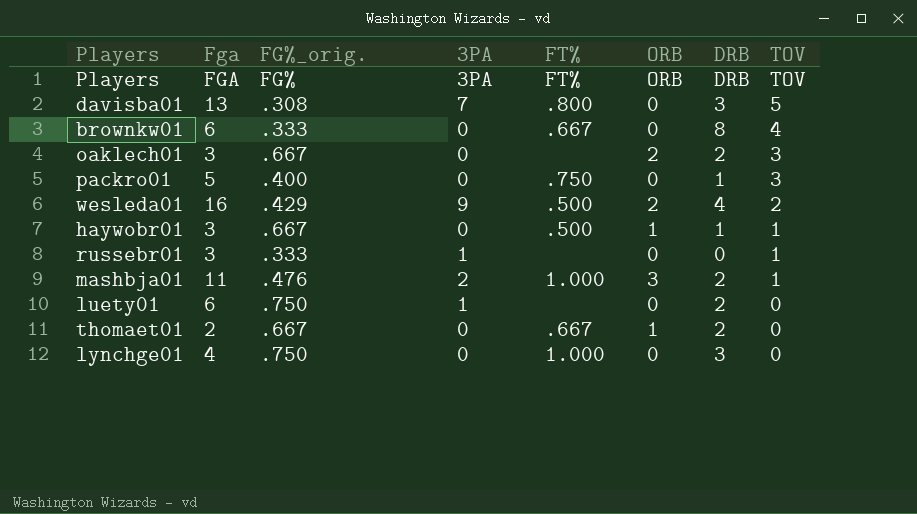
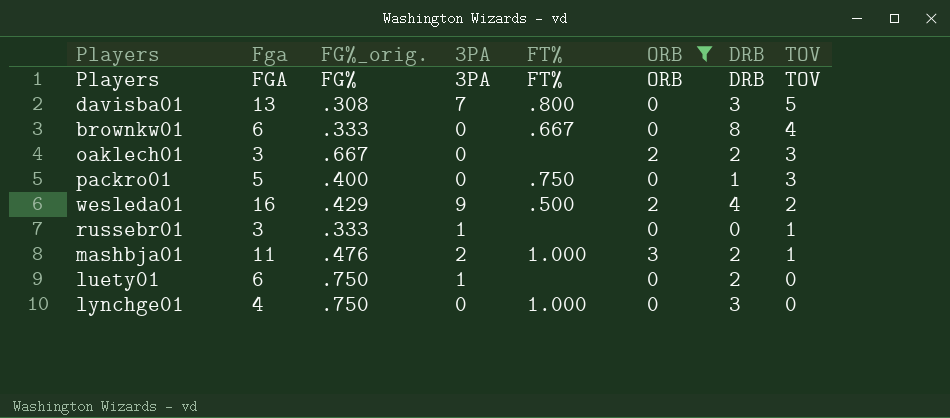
filter: none -> ORB != 1

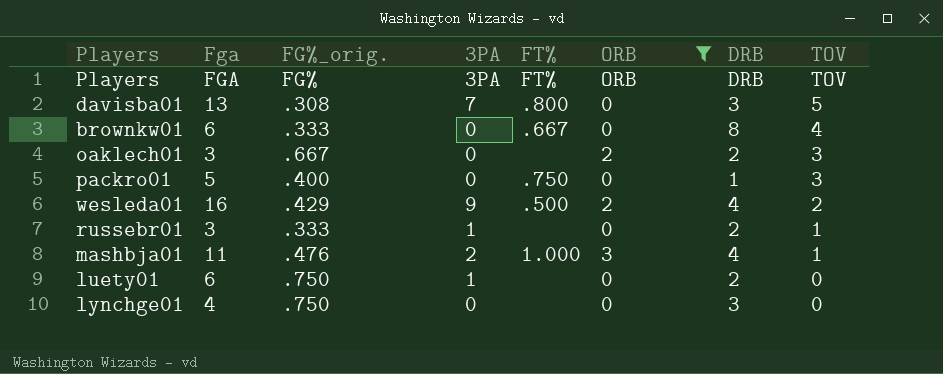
russebr01 | DRB: 0 -> 2
mashbja01 | DRB: 2 -> 4
lynchge01 | FT%: 1.000 -> none

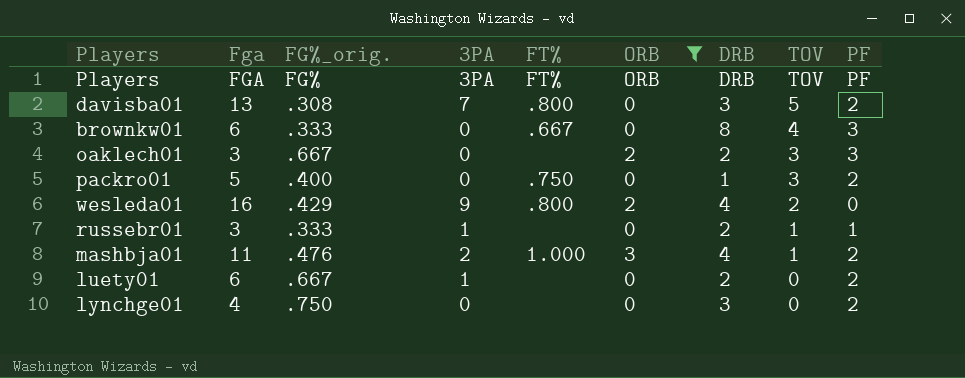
column PF | position: none -> 9
wesleda01 | FT%: .500 -> .800
luety01 | FG%_orig.: .750 -> .667

